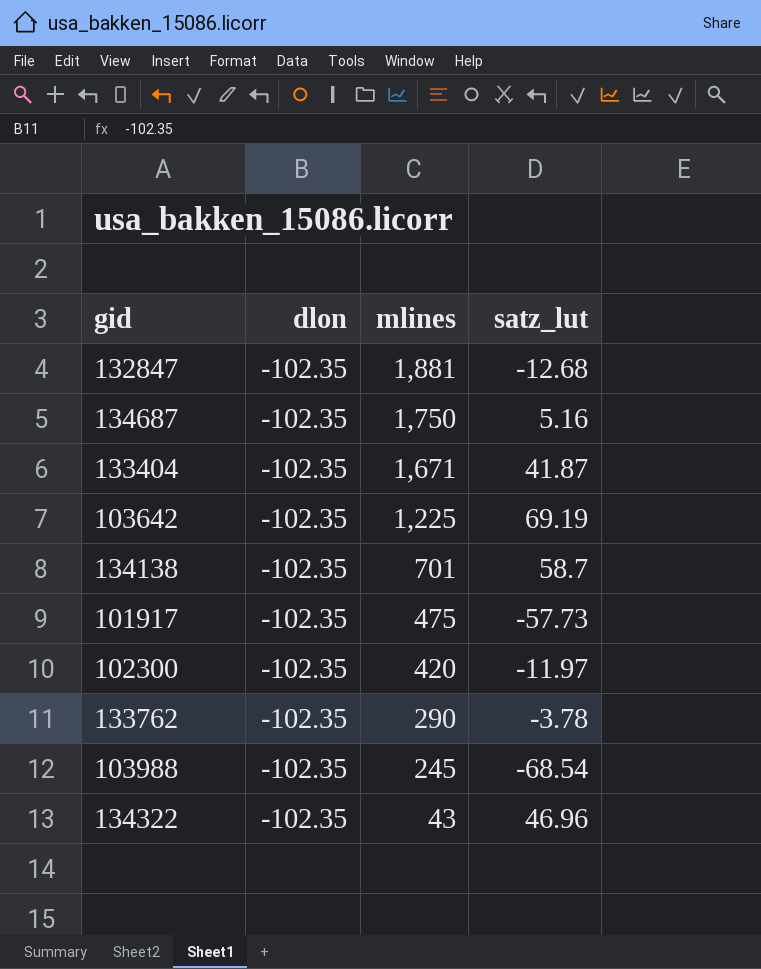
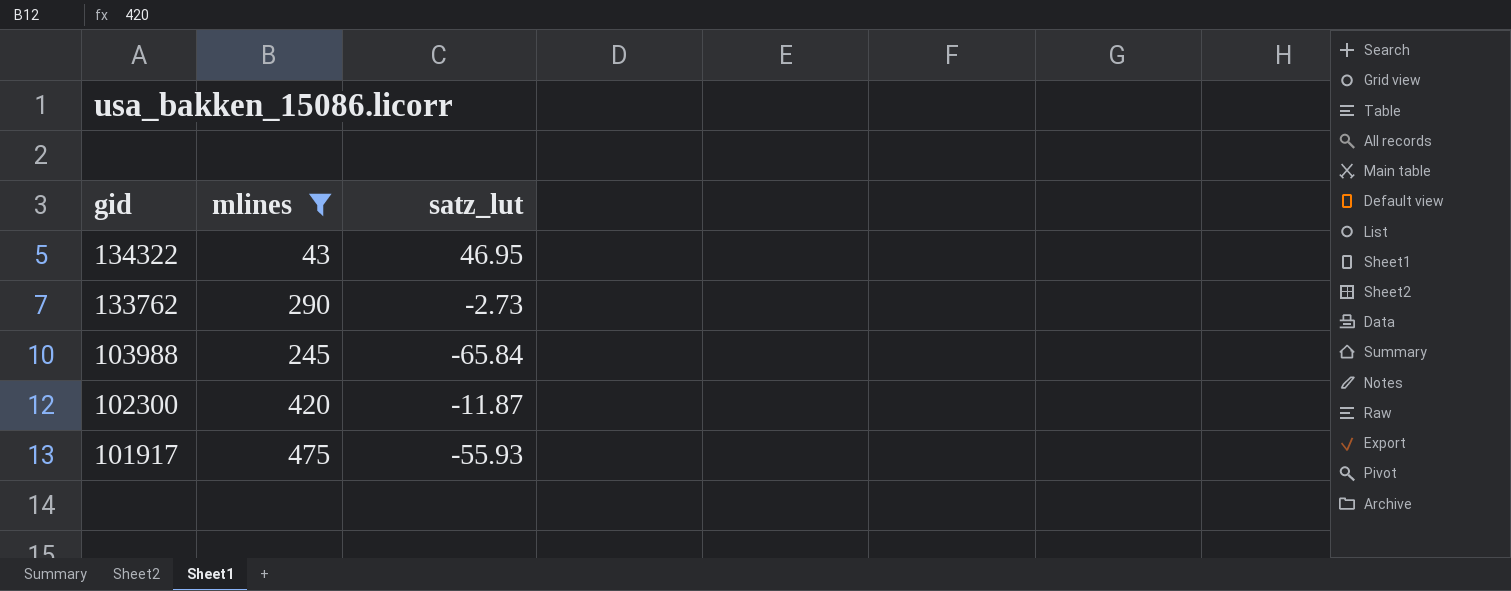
filter: none -> mlines <= 475
row order: mlines descending -> gid descending
column dlon | position: 2 -> none
134322 | satz_lut: 46.96 -> 46.95
133762 | satz_lut: -3.78 -> -2.73
103988 | satz_lut: -68.54 -> -65.84
102300 | satz_lut: -11.97 -> -11.87
101917 | satz_lut: -57.73 -> -55.93

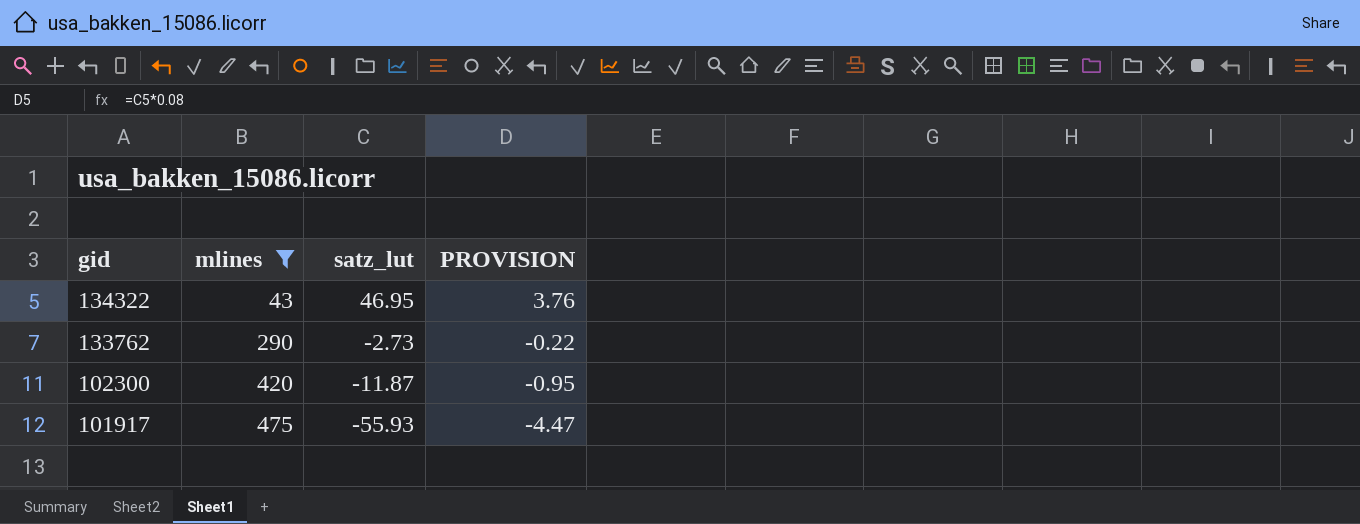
column PROVISION | formula: none -> [satz_lut] * 0.08
row 103988: 245 | -65.84 -> none

